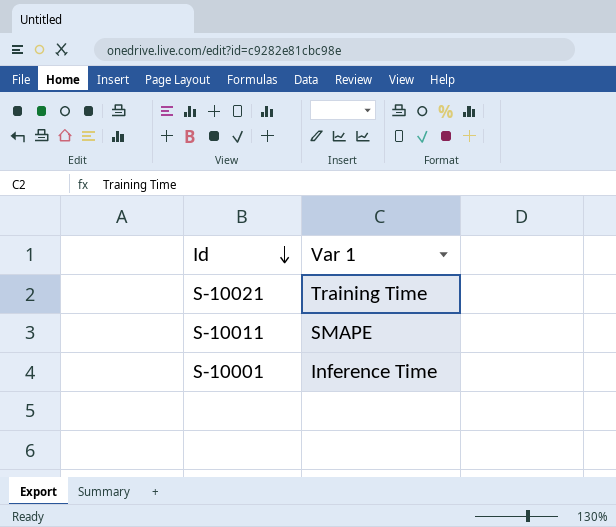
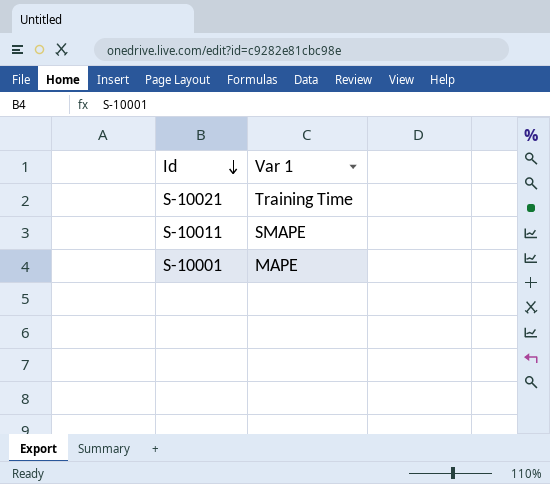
S-10001 | Var 1: Inference Time -> MAPE

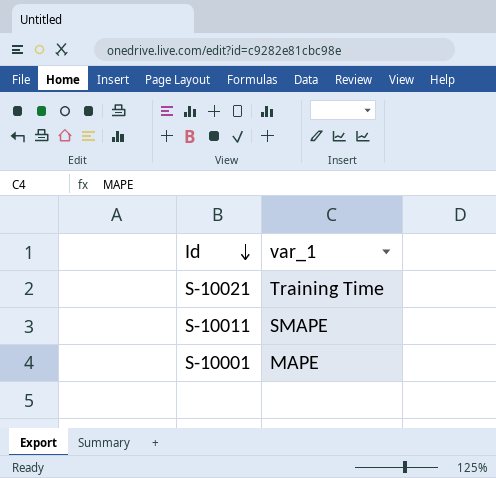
column name: Var 1 -> var_1

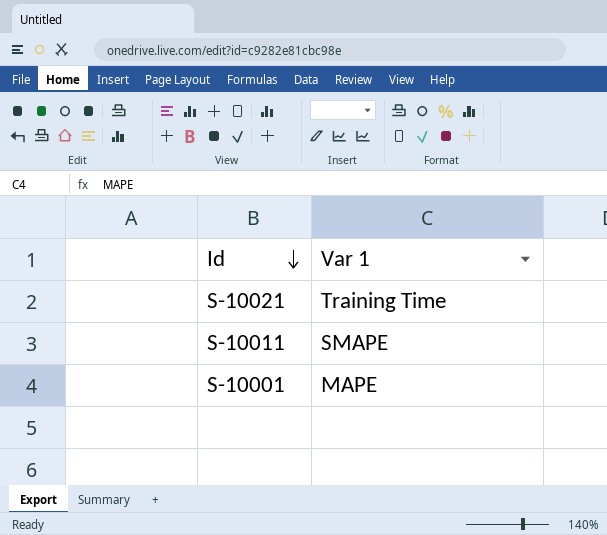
column name: var_1 -> Var 1

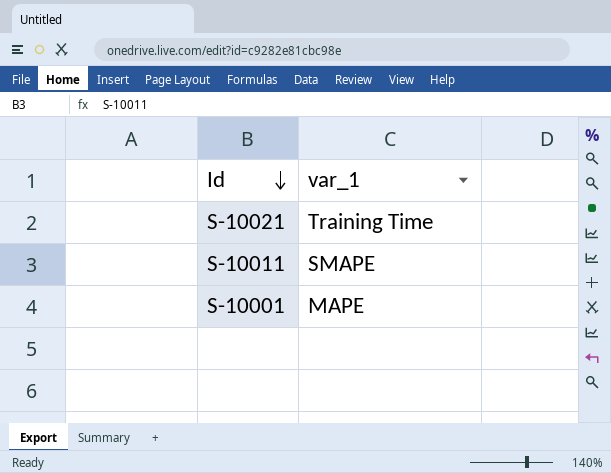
column name: Var 1 -> var_1

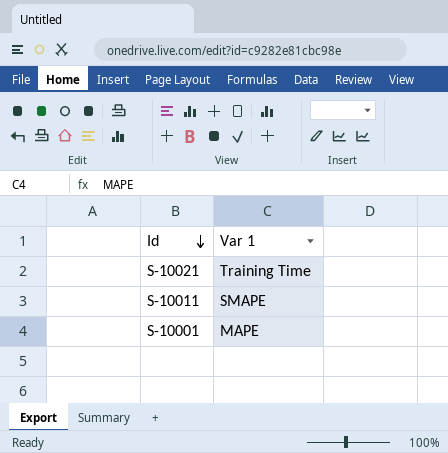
column name: var_1 -> Var 1

